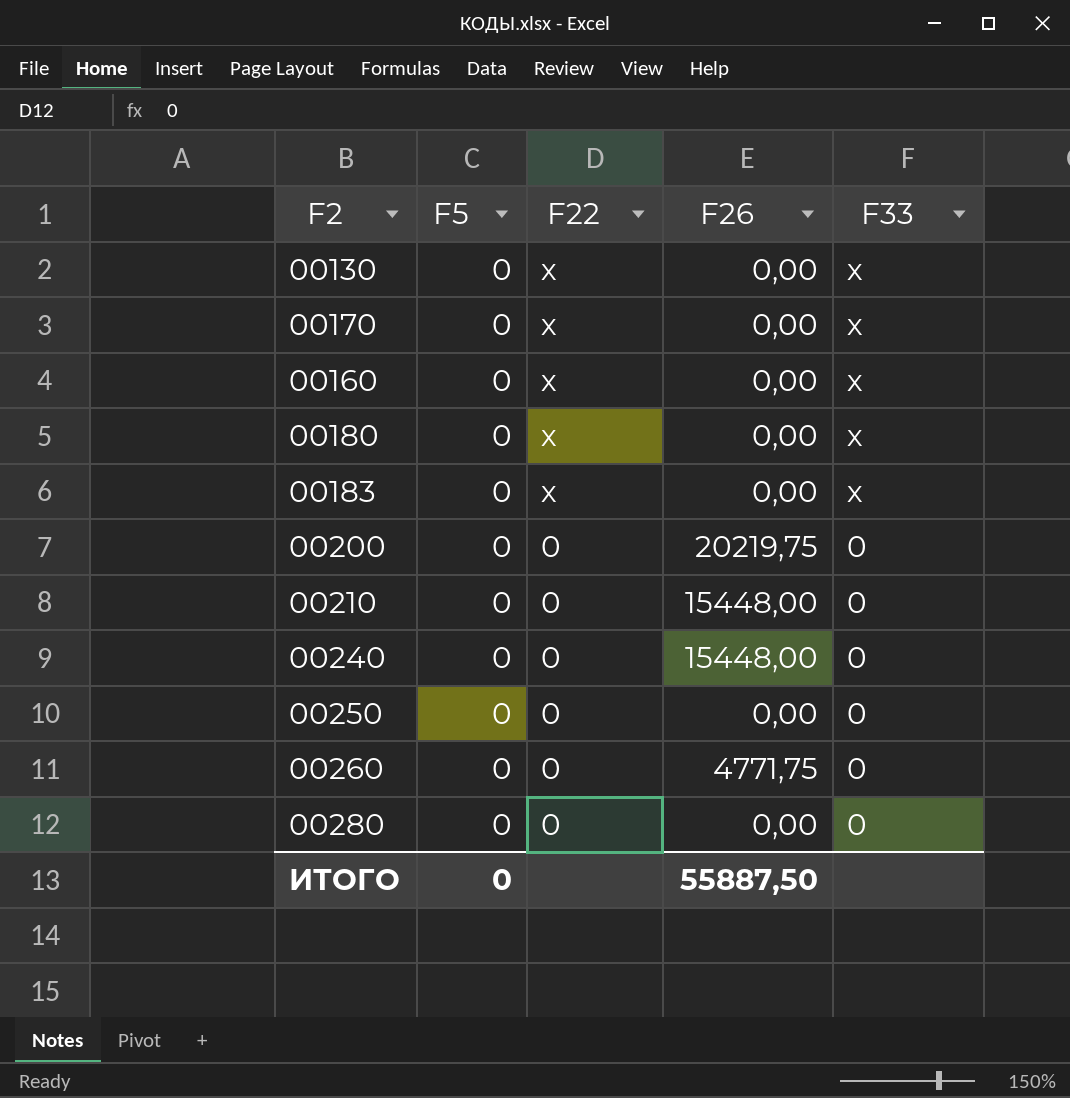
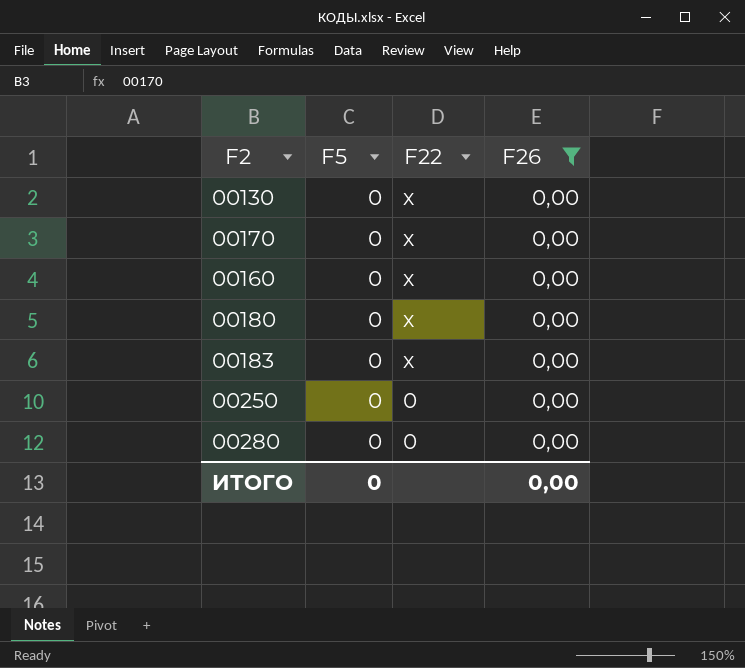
filter: none -> F26 = 0,00
column F33 | position: 5 -> none
ИТОГО | F26: 55887,50 -> 0,00

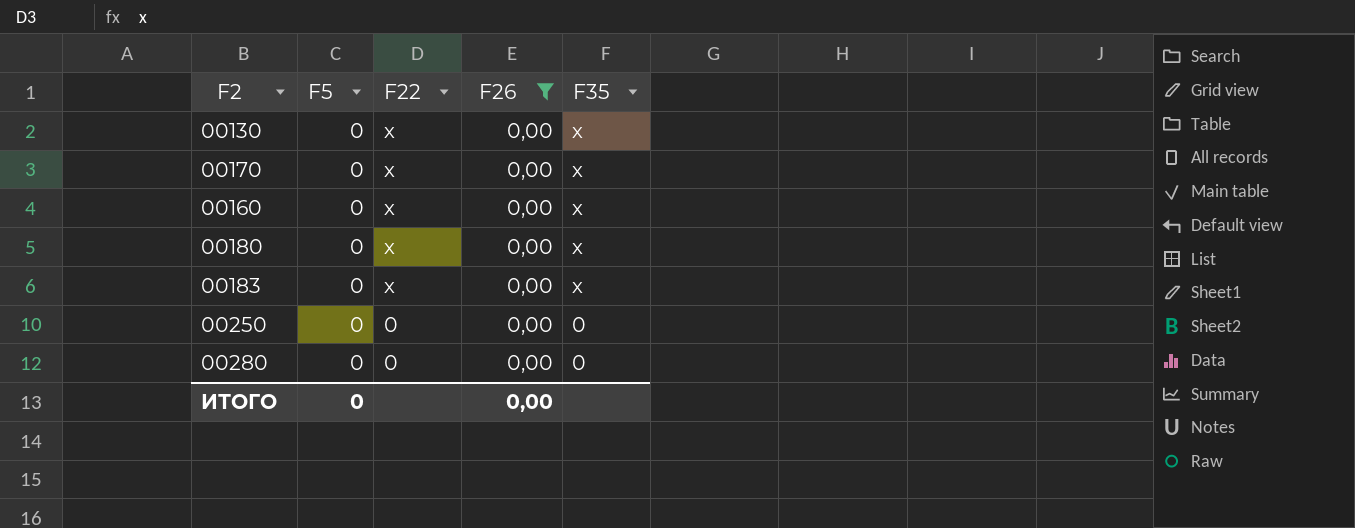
column F35 | position: none -> 5

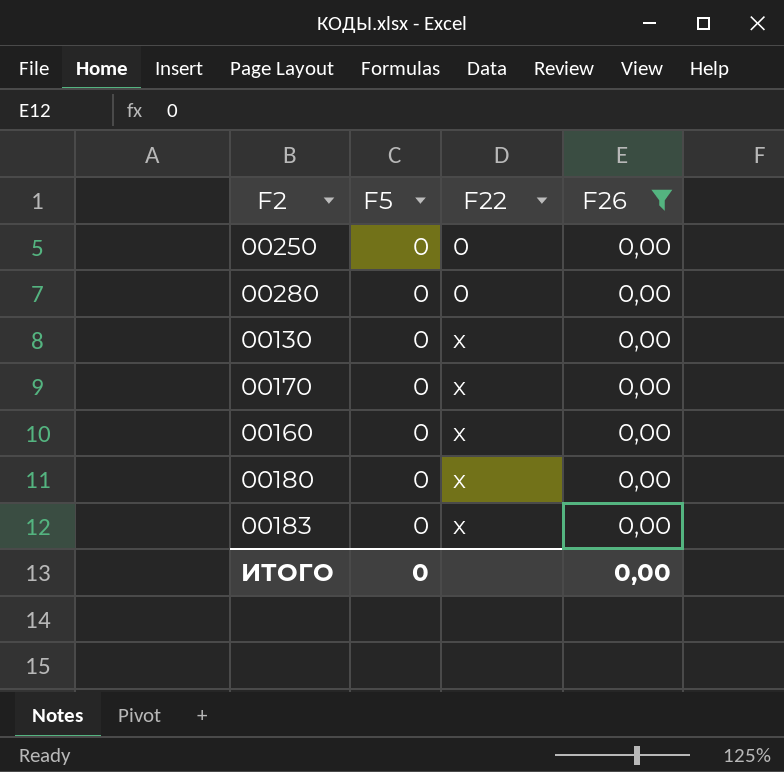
row order: F22 descending -> F22 ascending
column F35 | position: 5 -> none

